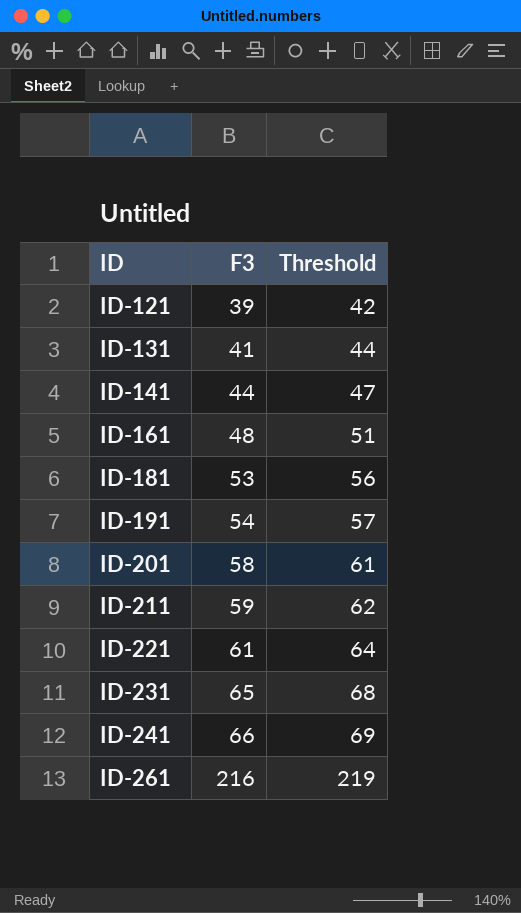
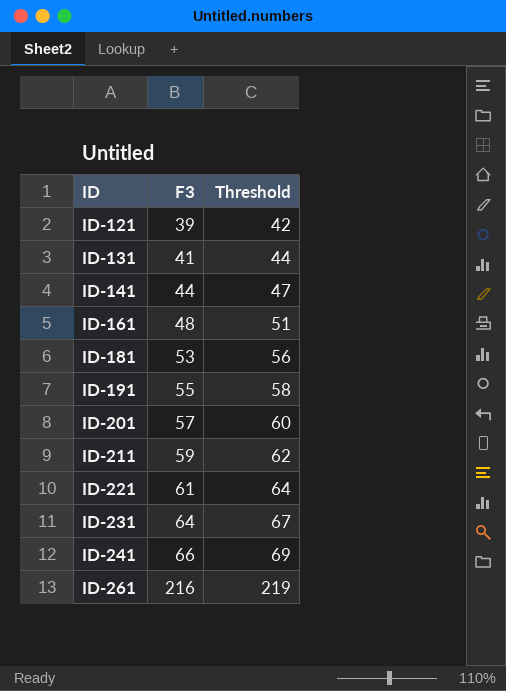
ID-191 | F3: 54 -> 55
ID-191 | Threshold: 57 -> 58
ID-201 | F3: 58 -> 57
ID-201 | Threshold: 61 -> 60
ID-231 | F3: 65 -> 64
ID-231 | Threshold: 68 -> 67

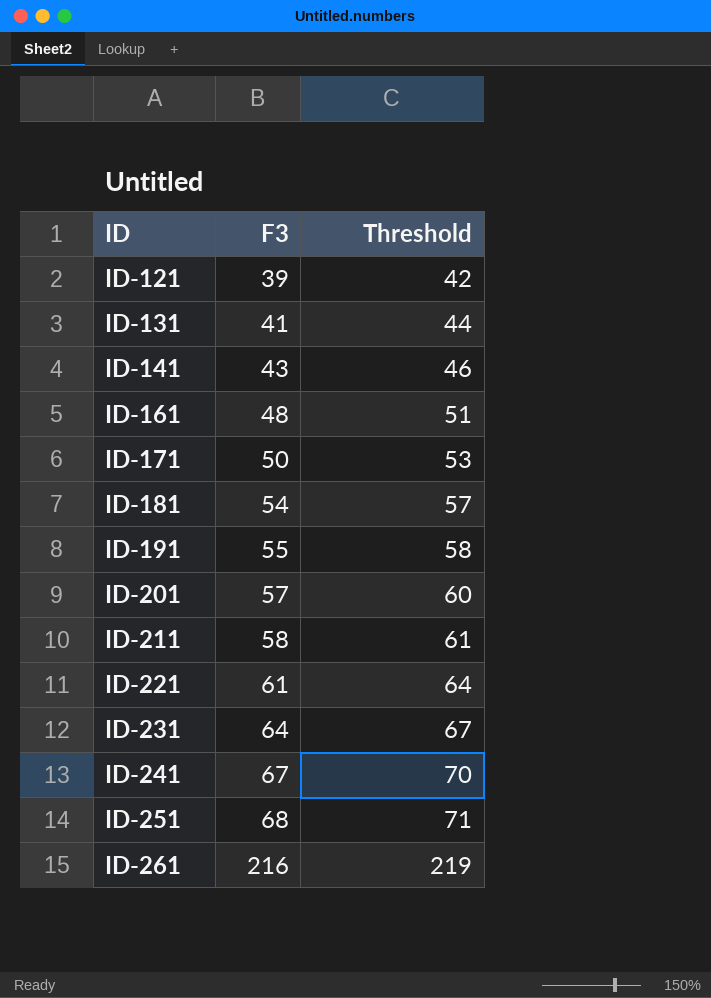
ID-141 | F3: 44 -> 43
ID-141 | Threshold: 47 -> 46
row ID-171: none -> 50 | 53
ID-181 | F3: 53 -> 54
ID-181 | Threshold: 56 -> 57
ID-211 | F3: 59 -> 58
ID-211 | Threshold: 62 -> 61
ID-241 | F3: 66 -> 67
ID-241 | Threshold: 69 -> 70
row ID-251: none -> 68 | 71

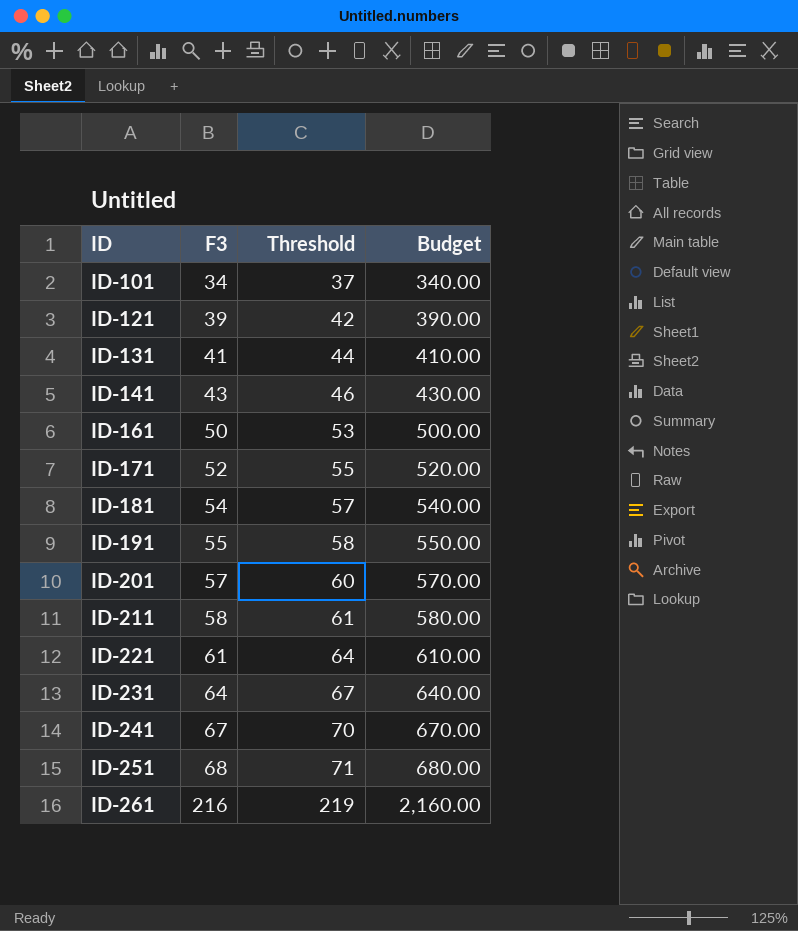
column Budget | formula: none -> [F3] * 10
row ID-101: none -> 34 | 37 | 340.00
ID-161 | F3: 48 -> 50
ID-161 | Threshold: 51 -> 53
ID-171 | F3: 50 -> 52
ID-171 | Threshold: 53 -> 55

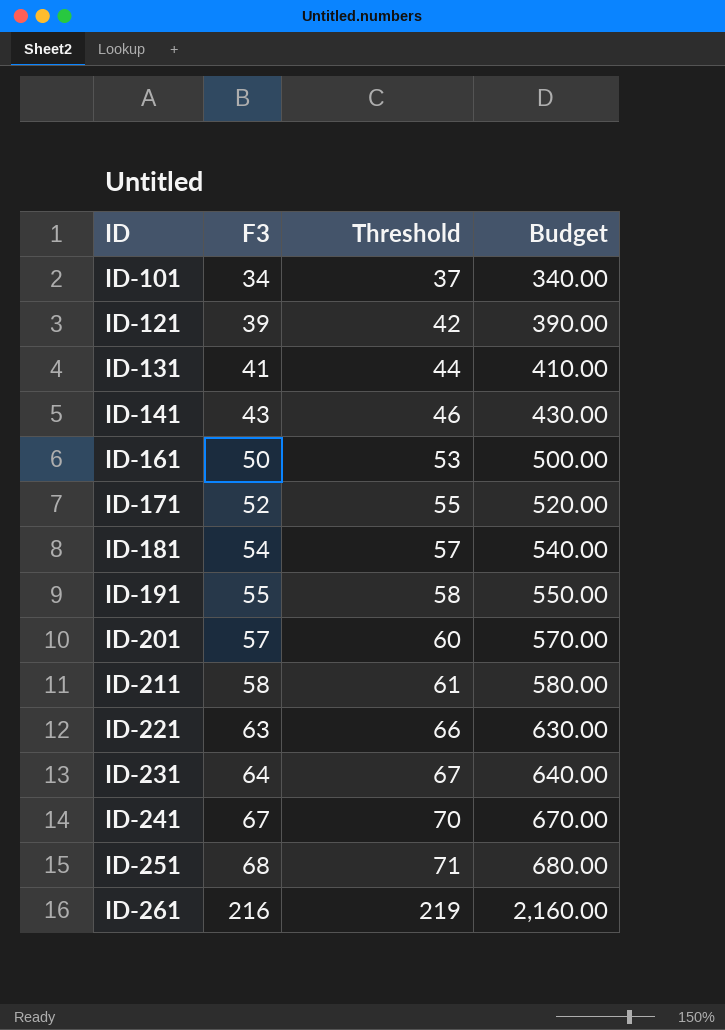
ID-221 | F3: 61 -> 63
ID-221 | Threshold: 64 -> 66
ID-221 | Budget: 610.00 -> 630.00

